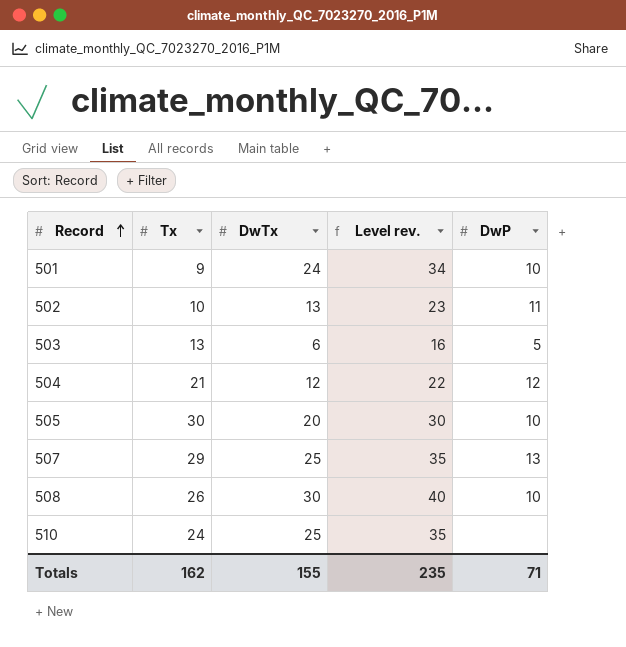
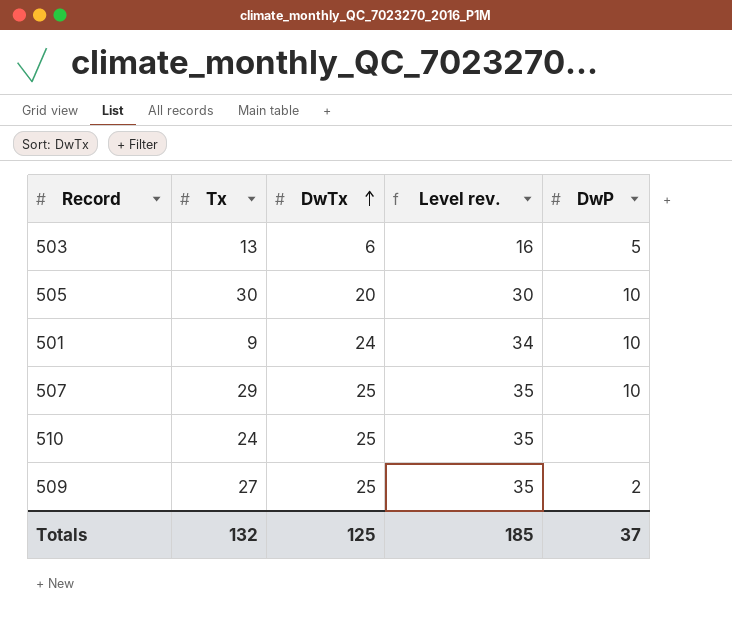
row order: Record ascending -> DwTx ascending
row 502: 10 | 13 | 23 | 11 -> none
row 504: 21 | 12 | 22 | 12 -> none
row 508: 26 | 30 | 40 | 10 -> none
507 | DwP: 13 -> 10
row 509: none -> 27 | 25 | 35 | 2
Totals | Tx: 162 -> 132
Totals | DwTx: 155 -> 125
Totals | Level rev.: 235 -> 185
Totals | DwP: 71 -> 37

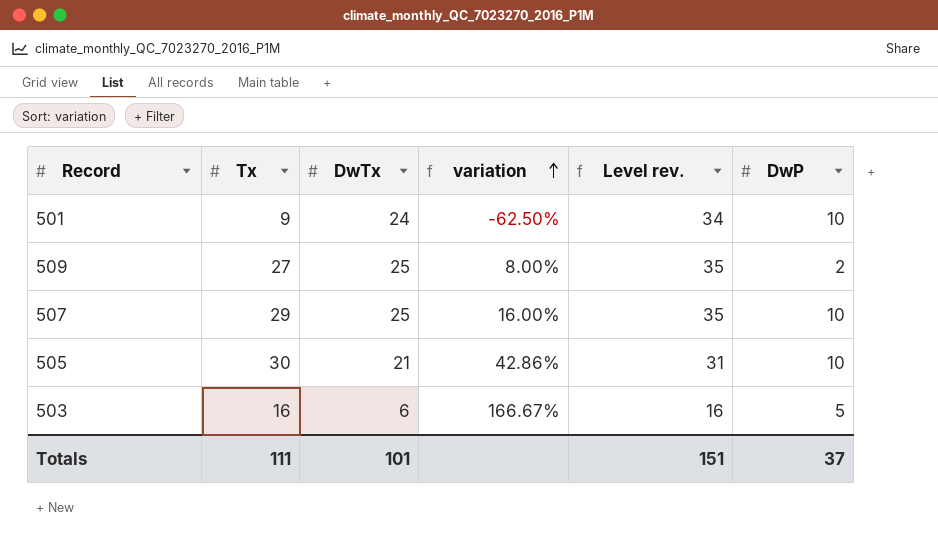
row order: DwTx ascending -> variation ascending
column variation | formula: none -> ([Tx] - [DwTx]) / [DwTx]
row 510: 24 | 25 | 35 | none -> none
505 | DwTx: 20 -> 21
505 | Level rev.: 30 -> 31
503 | Tx: 13 -> 16
Totals | Tx: 132 -> 111
Totals | DwTx: 125 -> 101
Totals | Level rev.: 185 -> 151

